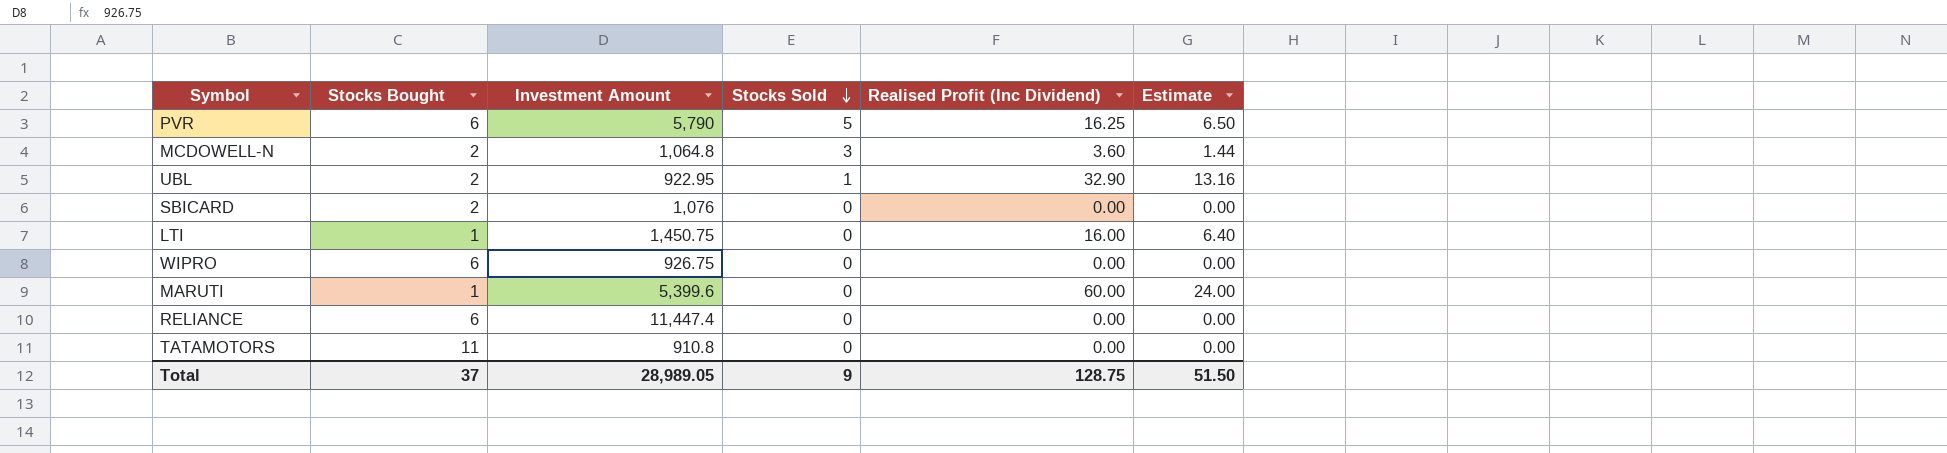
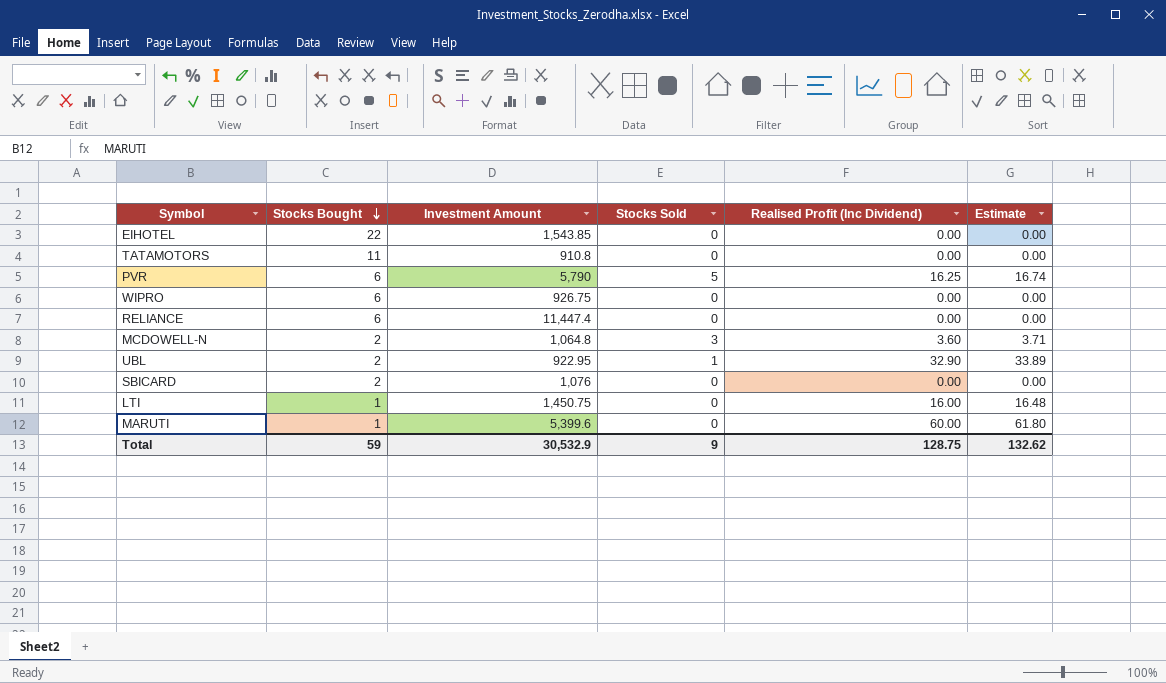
row order: Stocks Sold descending -> Stocks Bought descending
column Estimate | formula: [Realised Profit (Inc Dividend)] * 0.4 -> [Realised Profit (Inc Dividend)] * 1.03
row EIHOTEL: none -> 22 | 1,543.85 | 0 | 0.00 | 0.00
Total | Stocks Bought: 37 -> 59
Total | Investment Amount: 28,989.05 -> 30,532.9
Total | Estimate: 51.50 -> 132.62

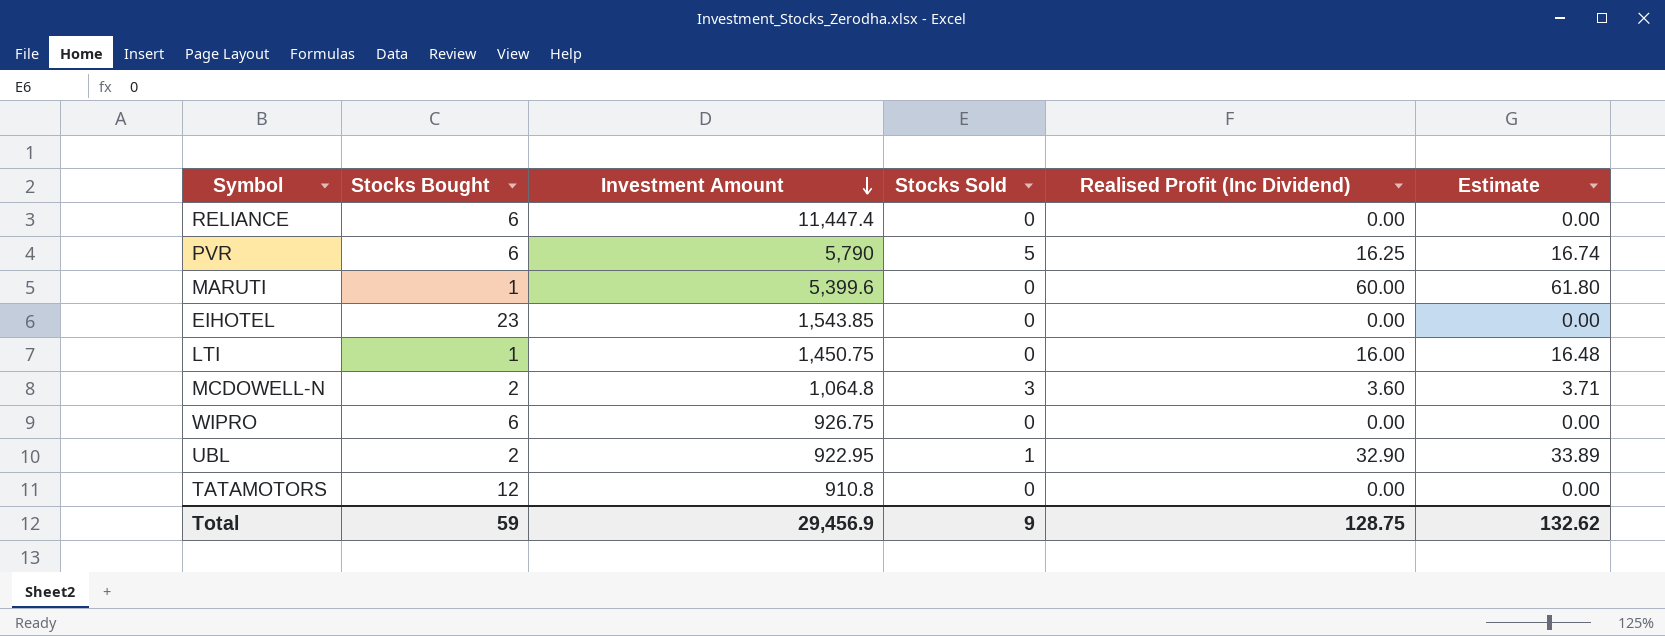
row order: Stocks Bought descending -> Investment Amount descending
row SBICARD: 2 | 1,076 | 0 | 0.00 | 0.00 -> none
EIHOTEL | Stocks Bought: 22 -> 23
TATAMOTORS | Stocks Bought: 11 -> 12
Total | Investment Amount: 30,532.9 -> 29,456.9

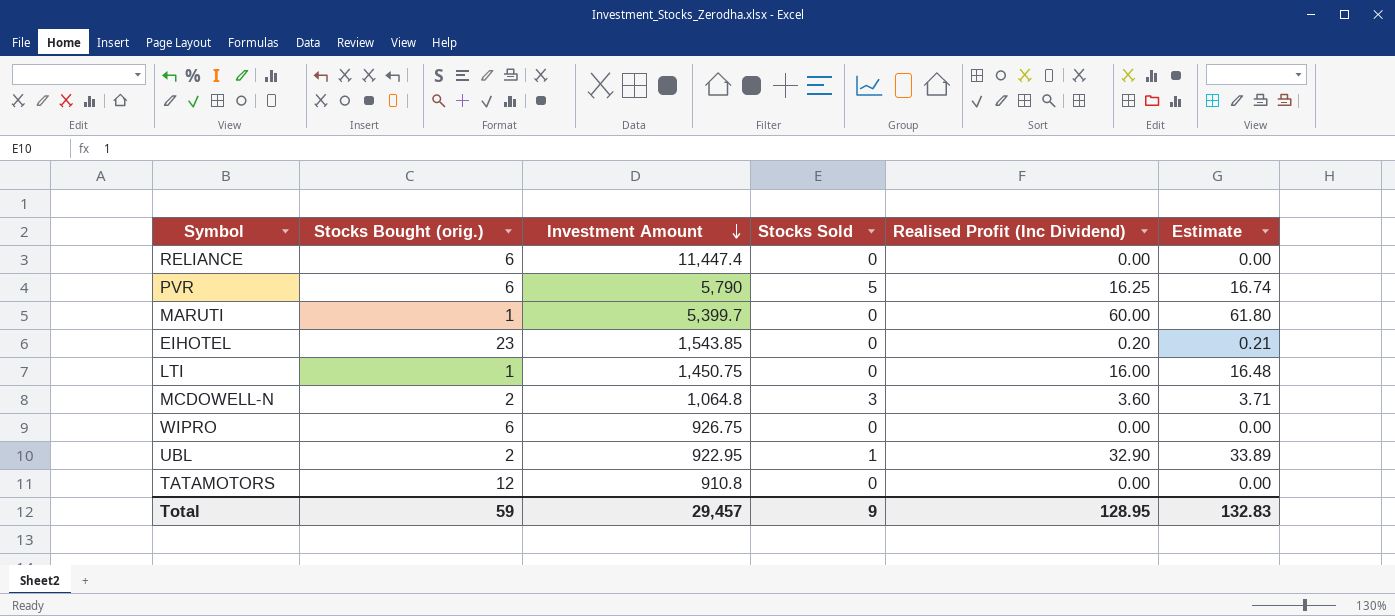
column name: Stocks Bought -> Stocks Bought (orig.)
MARUTI | Investment Amount: 5,399.6 -> 5,399.7
EIHOTEL | Realised Profit (Inc Dividend): 0.00 -> 0.20
EIHOTEL | Estimate: 0.00 -> 0.21
Total | Investment Amount: 29,456.9 -> 29,457
Total | Realised Profit (Inc Dividend): 128.75 -> 128.95
Total | Estimate: 132.62 -> 132.83

